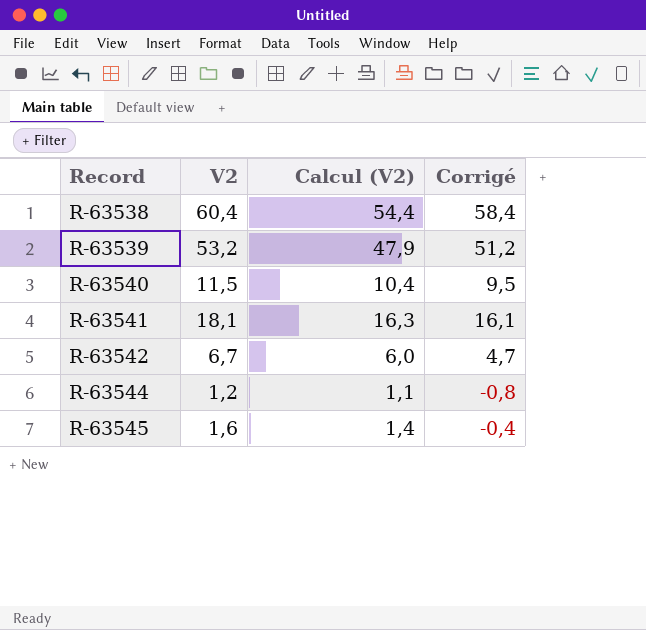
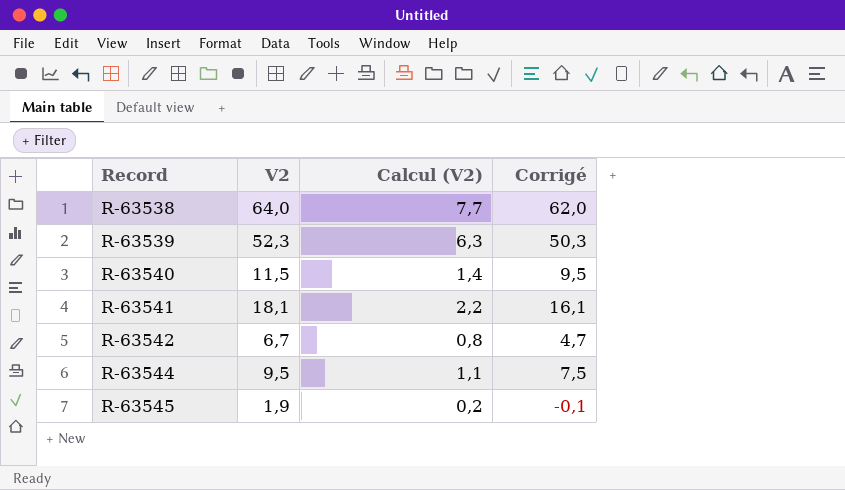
column Calcul (V2) | formula: [V2] * 0,9 -> [V2] * 0,12
R-63538 | V2: 60,4 -> 64,0
R-63538 | Corrigé: 58,4 -> 62,0
R-63539 | V2: 53,2 -> 52,3
R-63539 | Corrigé: 51,2 -> 50,3
R-63544 | V2: 1,2 -> 9,5
R-63544 | Corrigé: -0,8 -> 7,5
R-63545 | V2: 1,6 -> 1,9
R-63545 | Corrigé: -0,4 -> -0,1

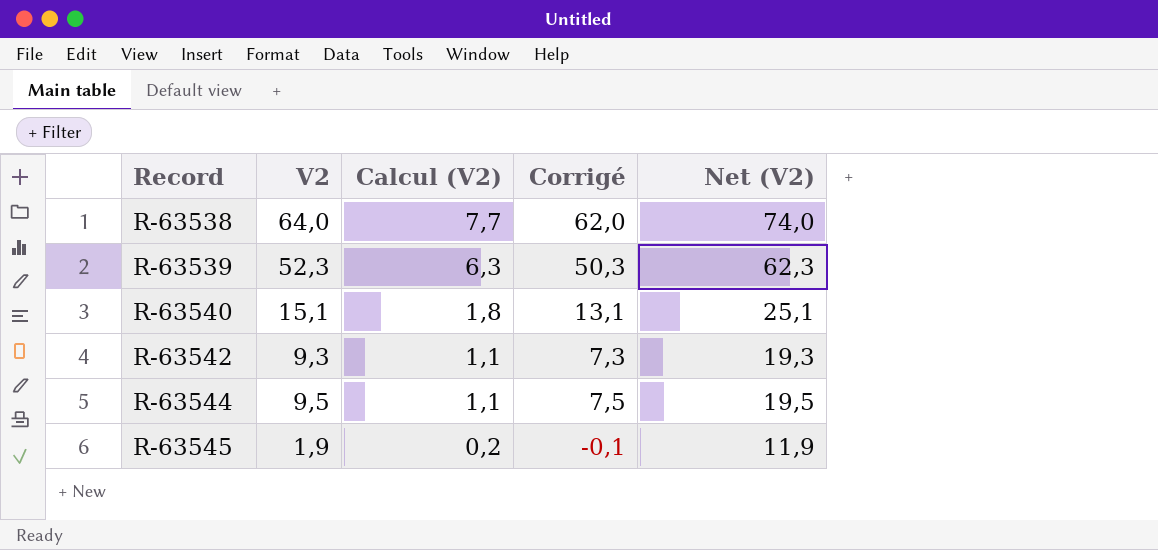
column Net (V2) | formula: none -> [V2] + 10
row R-63541: 18,1 | 2,2 | 16,1 -> none
R-63540 | V2: 11,5 -> 15,1
R-63540 | Calcul (V2): 1,4 -> 1,8
R-63540 | Corrigé: 9,5 -> 13,1
R-63542 | V2: 6,7 -> 9,3
R-63542 | Calcul (V2): 0,8 -> 1,1
R-63542 | Corrigé: 4,7 -> 7,3

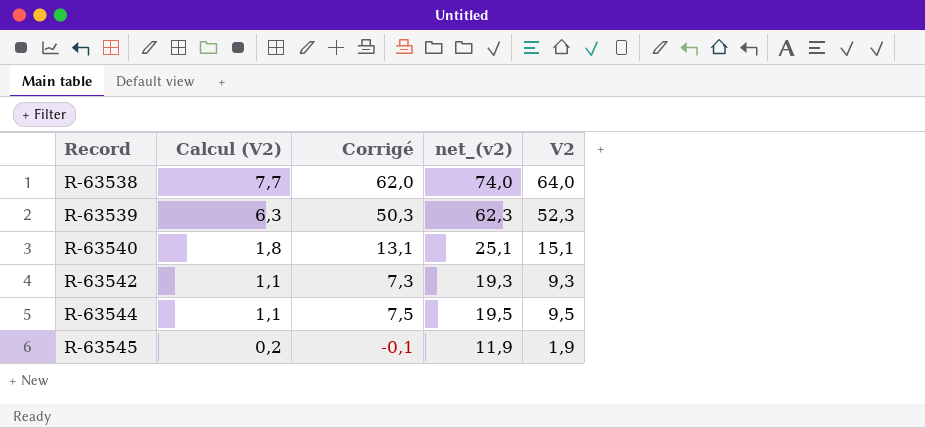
column name: Net (V2) -> net_(v2)
column V2 | position: 2 -> 5

